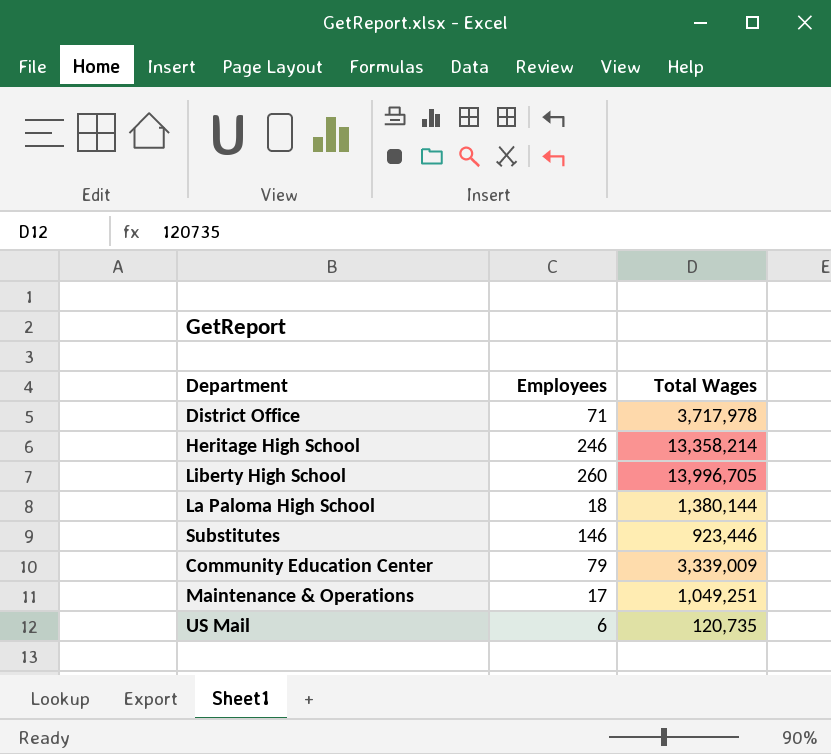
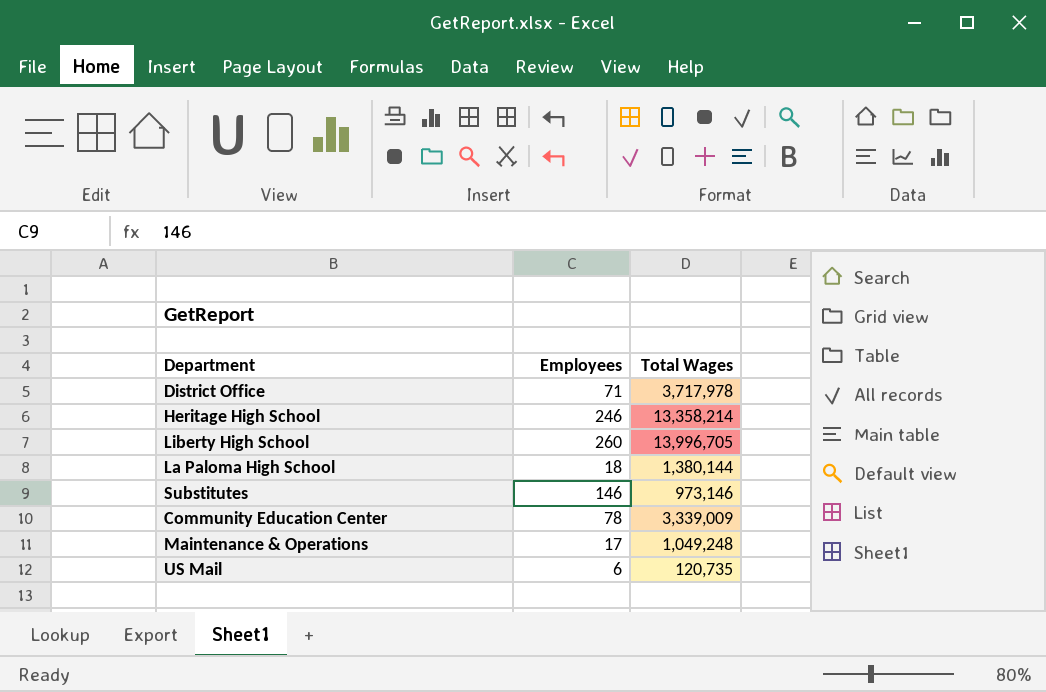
Substitutes | Total Wages: 923,446 -> 973,146
Community Education Center | Employees: 79 -> 78
Maintenance & Operations | Total Wages: 1,049,251 -> 1,049,248

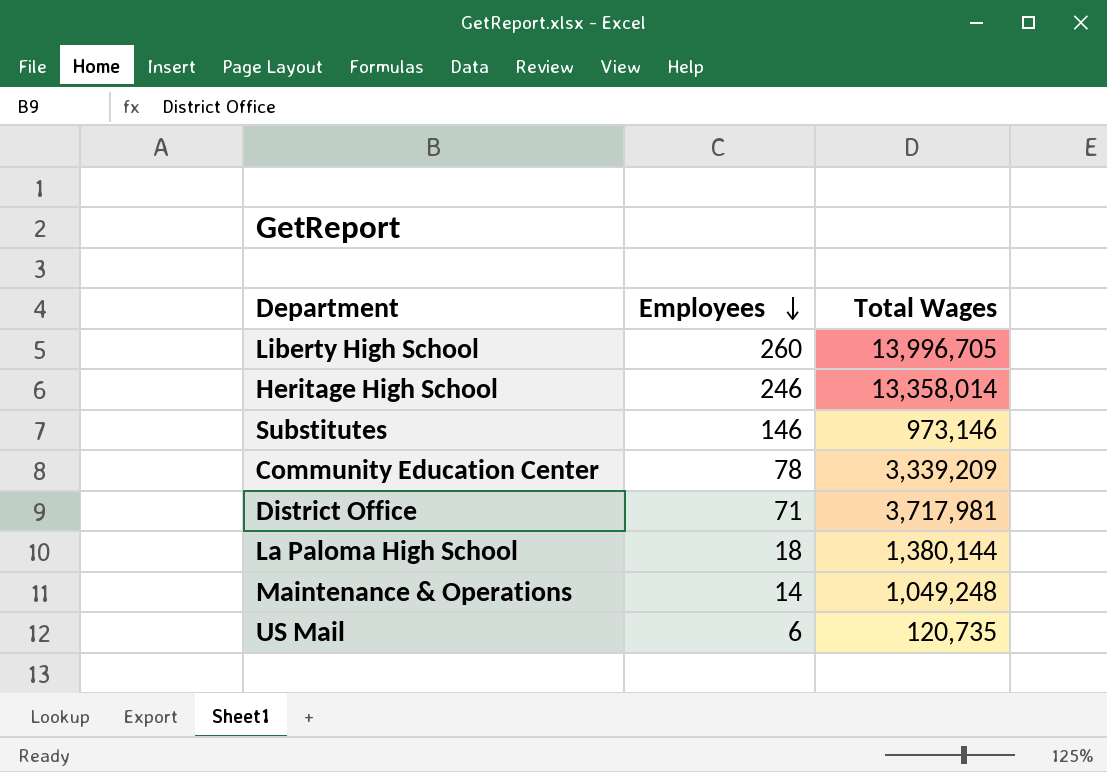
row order: none -> Employees descending
Heritage High School | Total Wages: 13,358,214 -> 13,358,014
Community Education Center | Total Wages: 3,339,009 -> 3,339,209
District Office | Total Wages: 3,717,978 -> 3,717,981
Maintenance & Operations | Employees: 17 -> 14

